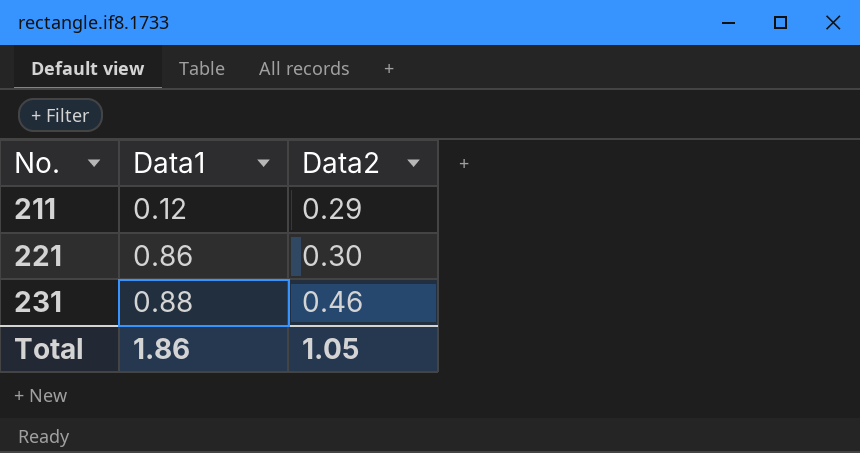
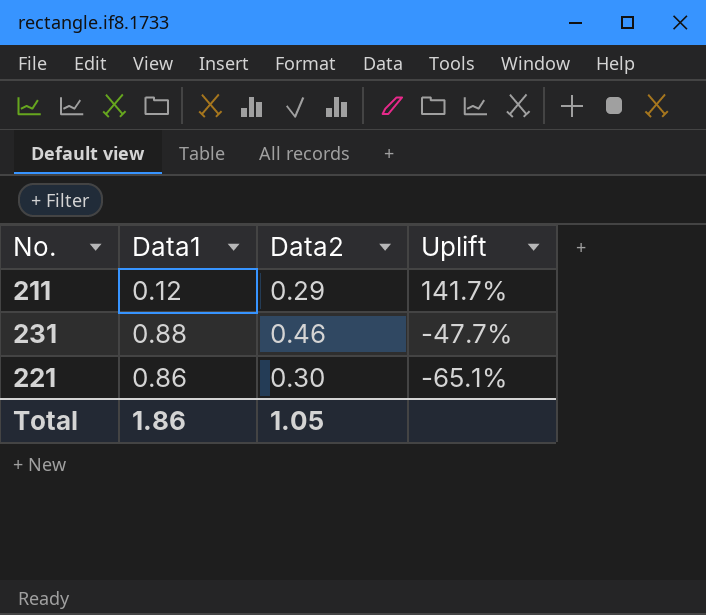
row order: No. ascending -> Uplift descending
column Uplift | formula: none -> ([Data2] - [Data1]) / [Data1]

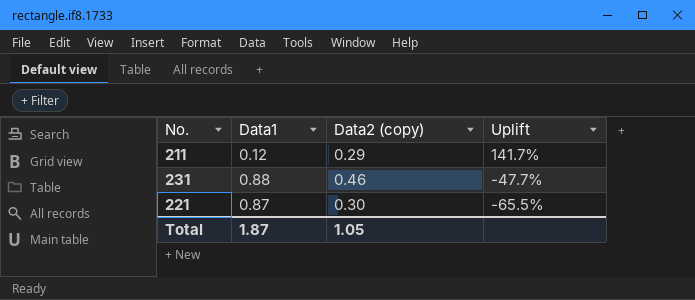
column name: Data2 -> Data2 (copy)
221 | Data1: 0.86 -> 0.87
221 | Uplift: -65.1% -> -65.5%
Total | Data1: 1.86 -> 1.87

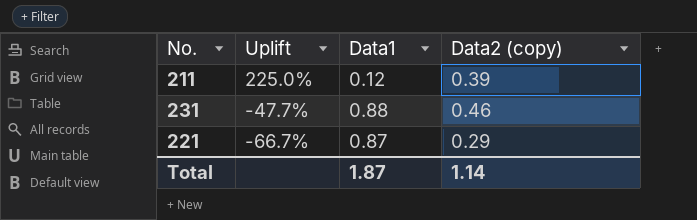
column Uplift | position: 4 -> 2
211 | Uplift: 141.7% -> 225.0%
211 | Data2 (copy): 0.29 -> 0.39
221 | Uplift: -65.5% -> -66.7%
221 | Data2 (copy): 0.30 -> 0.29
Total | Data2 (copy): 1.05 -> 1.14

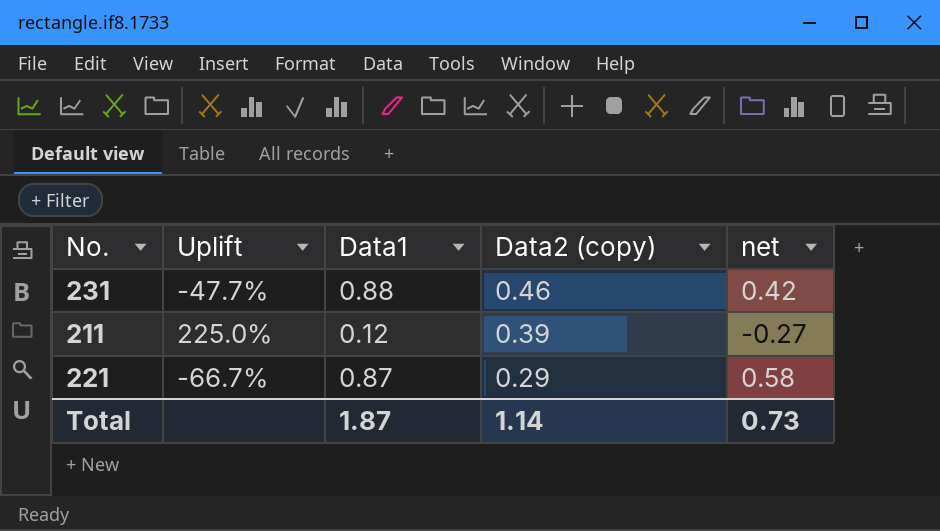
row order: Uplift descending -> Data2 (copy) descending
column net | formula: none -> [Data1] - [Data2 (copy)]

